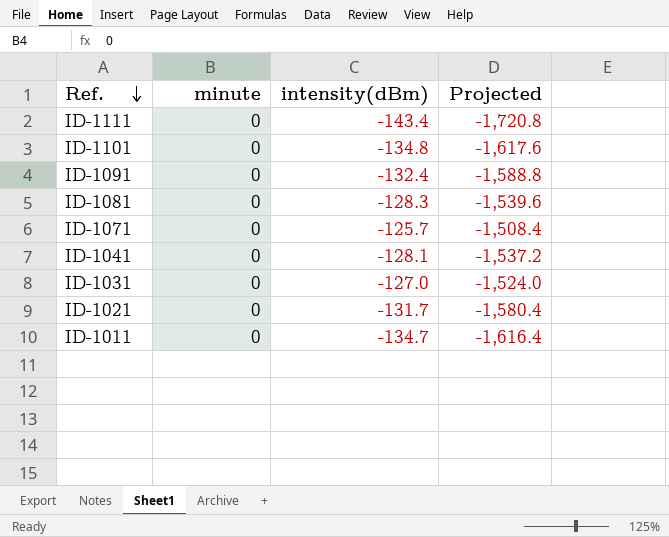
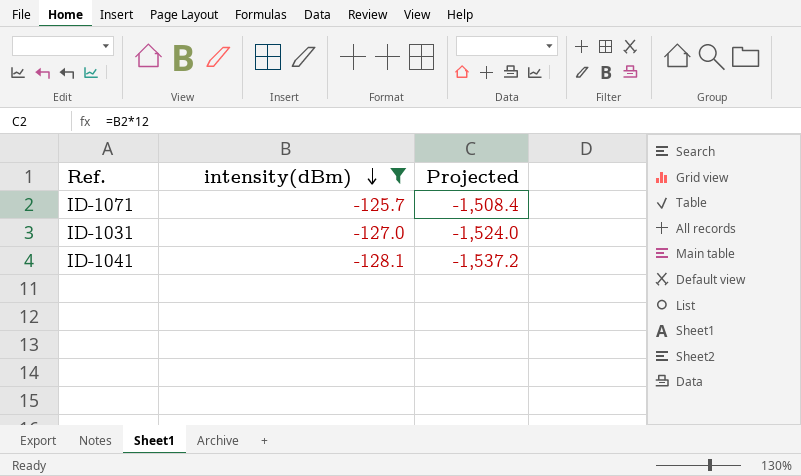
filter: none -> intensity(dBm) >= -128.1
row order: Ref. descending -> intensity(dBm) descending
column minute | position: 2 -> none

